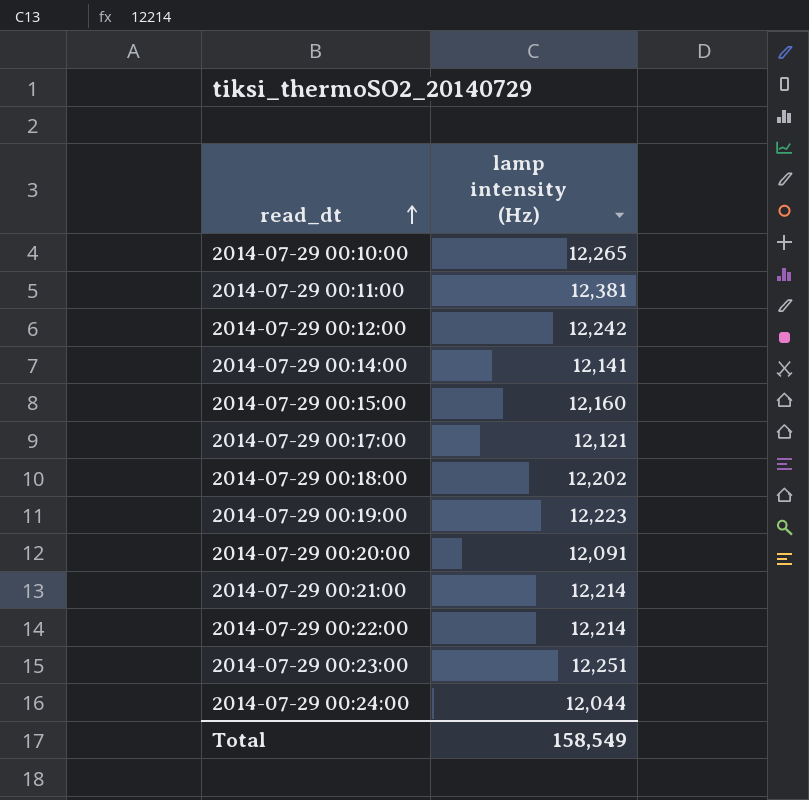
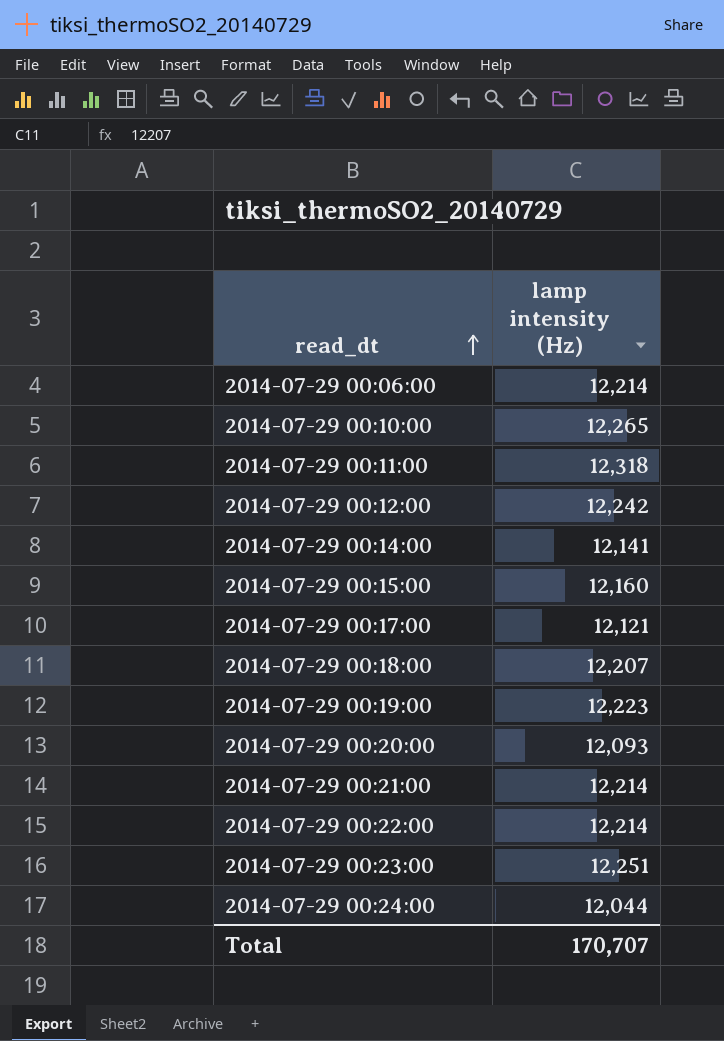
row 2014-07-29 00:06:00: none -> 12,214
2014-07-29 00:11:00 | lamp intensity (Hz): 12,381 -> 12,318
2014-07-29 00:18:00 | lamp intensity (Hz): 12,202 -> 12,207
2014-07-29 00:20:00 | lamp intensity (Hz): 12,091 -> 12,093
Total | lamp intensity (Hz): 158,549 -> 170,707

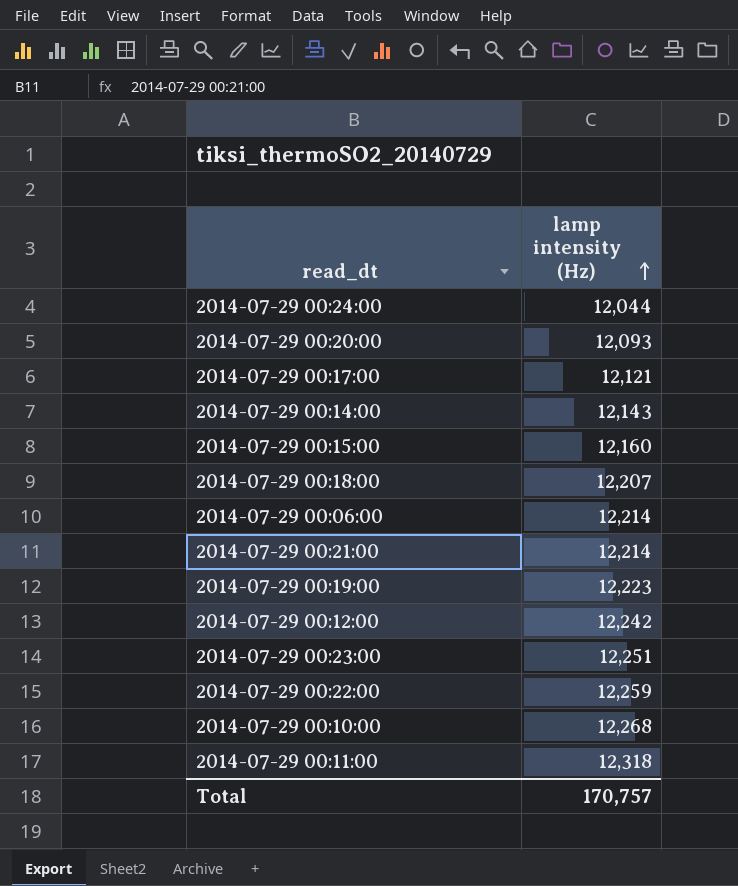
row order: read_dt ascending -> lamp intensity (Hz) ascending
2014-07-29 00:14:00 | lamp intensity (Hz): 12,141 -> 12,143
2014-07-29 00:22:00 | lamp intensity (Hz): 12,214 -> 12,259
2014-07-29 00:10:00 | lamp intensity (Hz): 12,265 -> 12,268
Total | lamp intensity (Hz): 170,707 -> 170,757

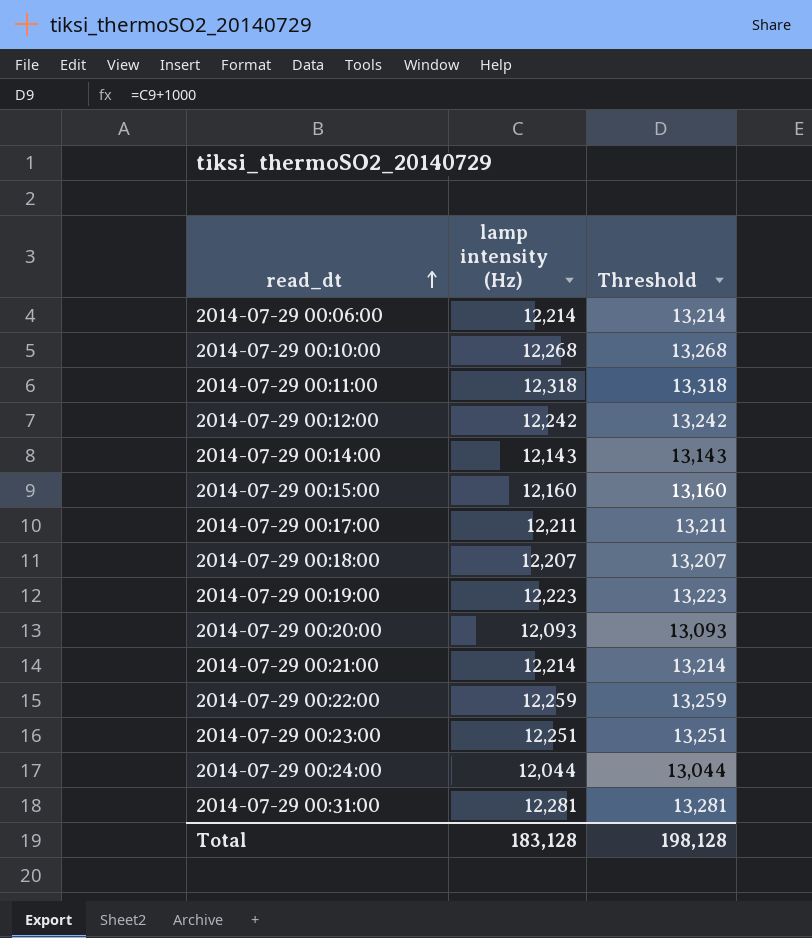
row order: lamp intensity (Hz) ascending -> read_dt ascending
column Threshold | formula: none -> [lamp intensity (Hz)] + 1000
2014-07-29 00:17:00 | lamp intensity (Hz): 12,121 -> 12,211
row 2014-07-29 00:31:00: none -> 12,281 | 13,281
Total | lamp intensity (Hz): 170,757 -> 183,128

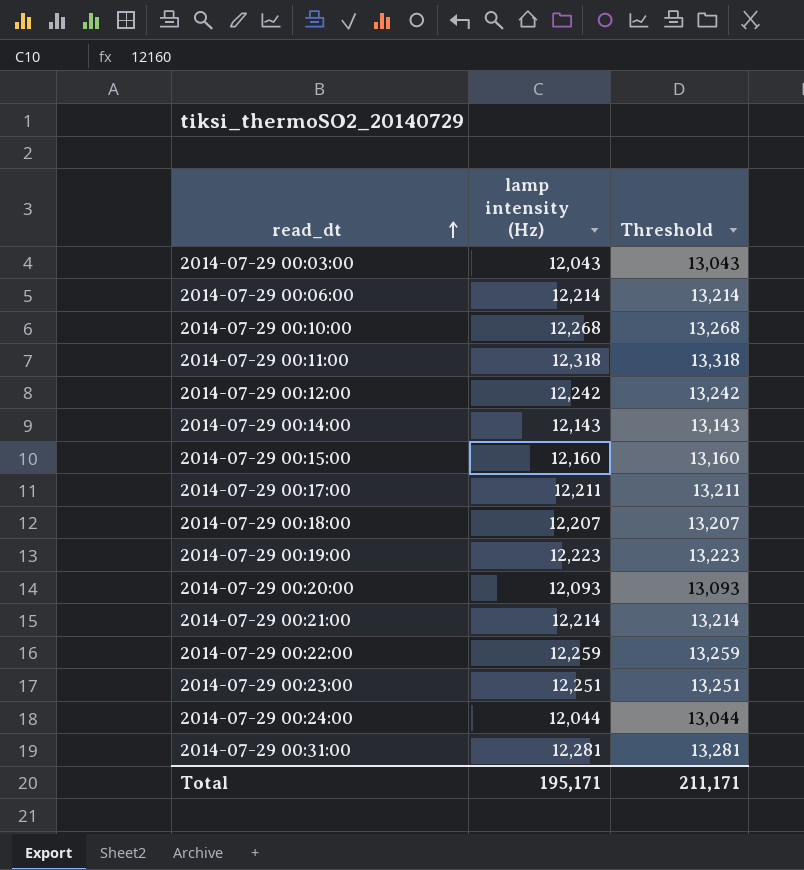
row 2014-07-29 00:03:00: none -> 12,043 | 13,043
Total | lamp intensity (Hz): 183,128 -> 195,171
Total | Threshold: 198,128 -> 211,171

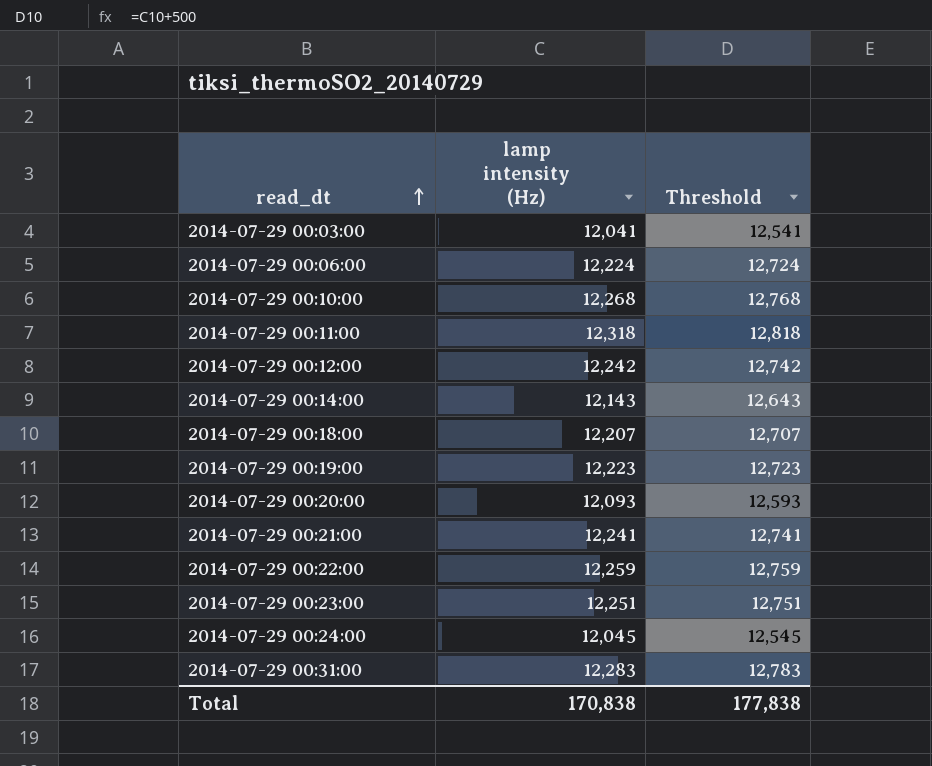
column Threshold | formula: [lamp intensity (Hz)] + 1000 -> [lamp intensity (Hz)] + 500
row 2014-07-29 00:15:00: 12,160 | 13,160 -> none
row 2014-07-29 00:17:00: 12,211 | 13,211 -> none
2014-07-29 00:03:00 | lamp intensity (Hz): 12,043 -> 12,041
2014-07-29 00:06:00 | lamp intensity (Hz): 12,214 -> 12,224
2014-07-29 00:21:00 | lamp intensity (Hz): 12,214 -> 12,241
2014-07-29 00:24:00 | lamp intensity (Hz): 12,044 -> 12,045
2014-07-29 00:31:00 | lamp intensity (Hz): 12,281 -> 12,283
Total | lamp intensity (Hz): 195,171 -> 170,838
Total | Threshold: 211,171 -> 177,838

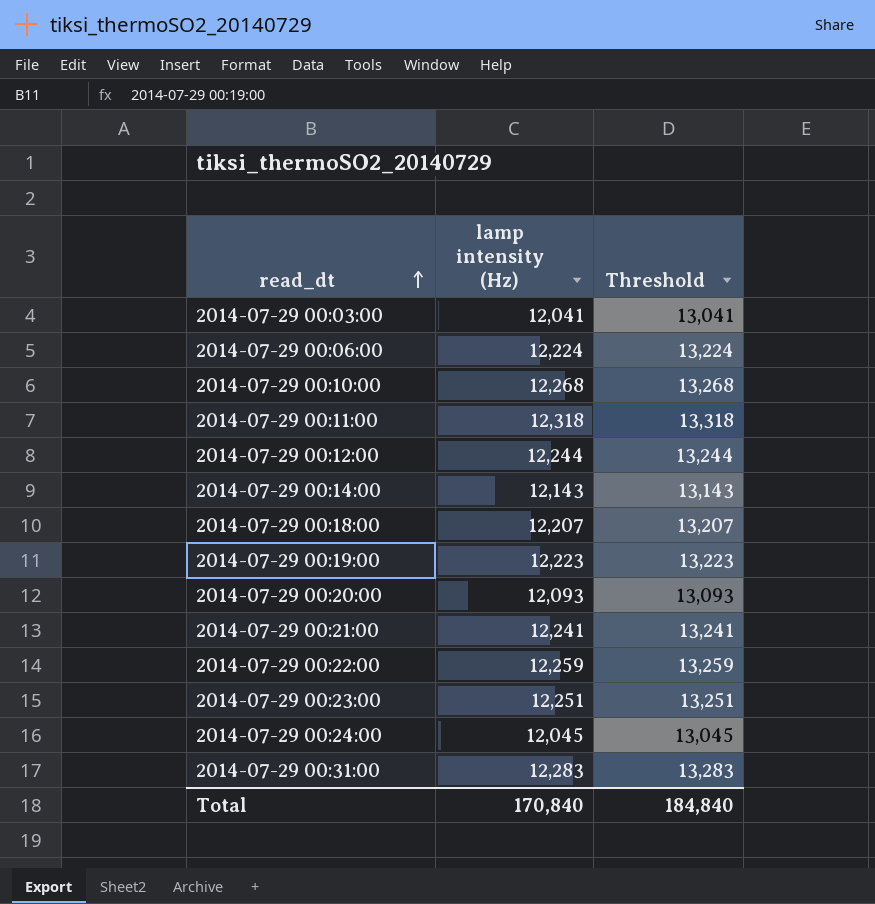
column Threshold | formula: [lamp intensity (Hz)] + 500 -> [lamp intensity (Hz)] + 1000
2014-07-29 00:12:00 | lamp intensity (Hz): 12,242 -> 12,244
Total | lamp intensity (Hz): 170,838 -> 170,840
Total | Threshold: 177,838 -> 184,840

